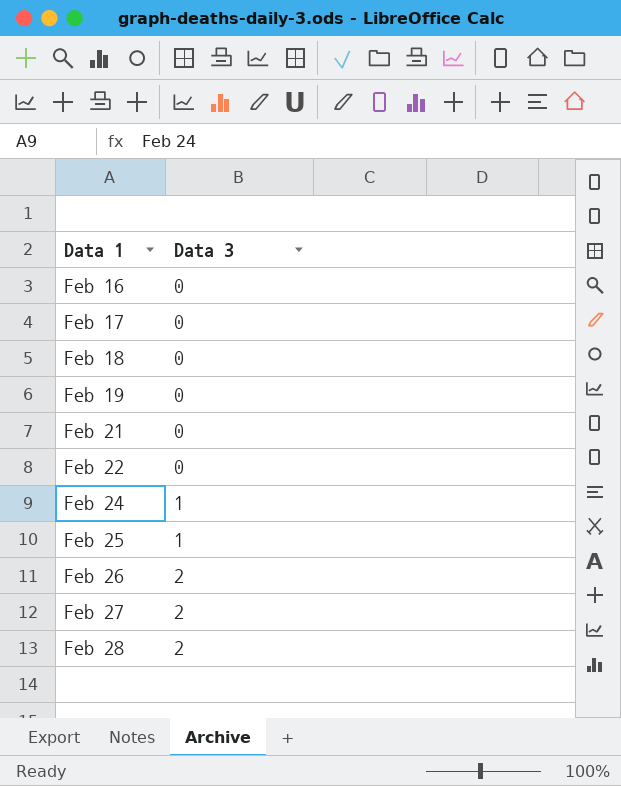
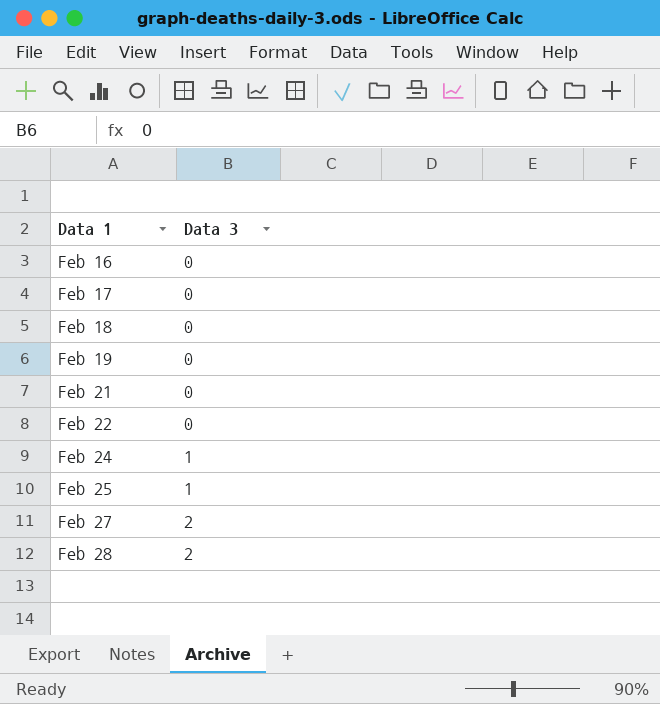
row Feb 26: 2 -> none

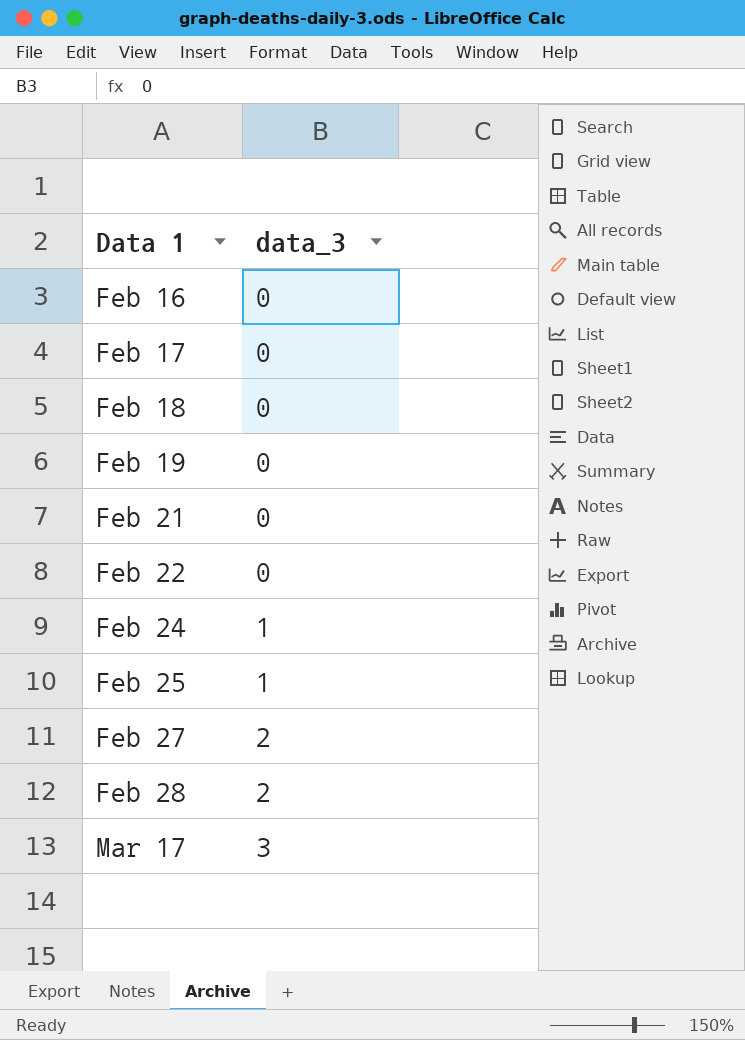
column name: Data 3 -> data_3
row Mar 17: none -> 3

